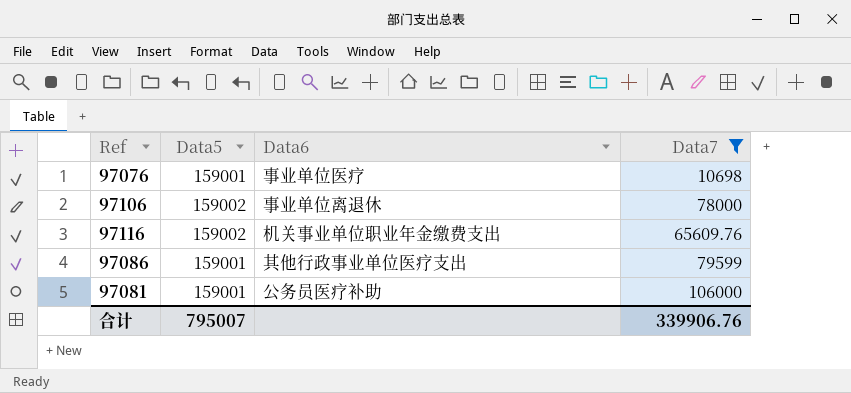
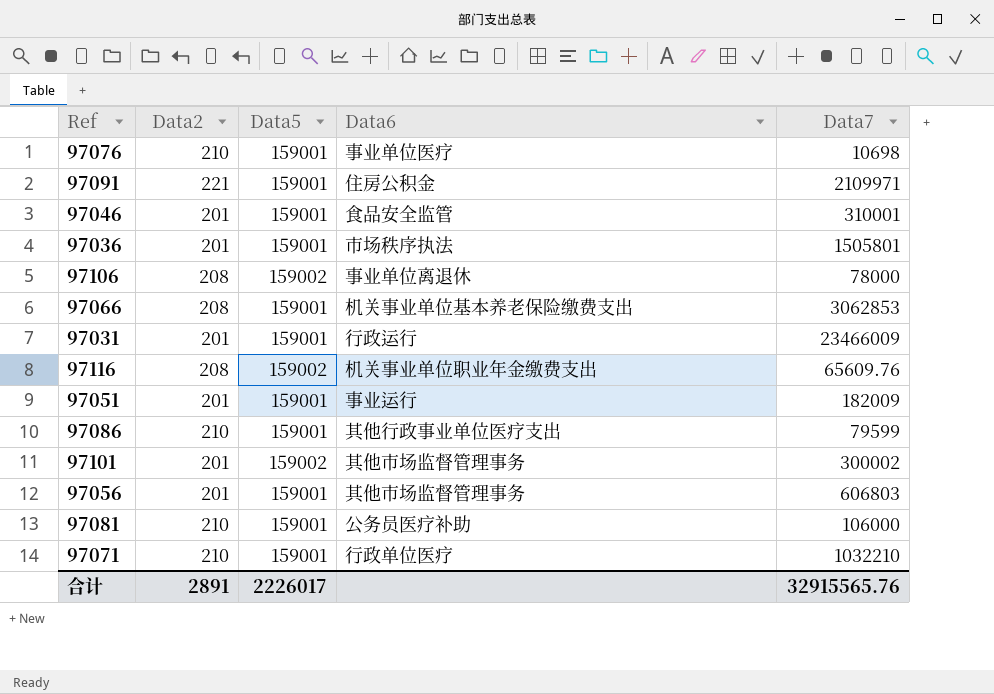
filter: Data7 <= 106000 -> none
column Data2 | position: none -> 2
合计 | Data5: 795007 -> 2226017
合计 | Data7: 339906.76 -> 32915565.76

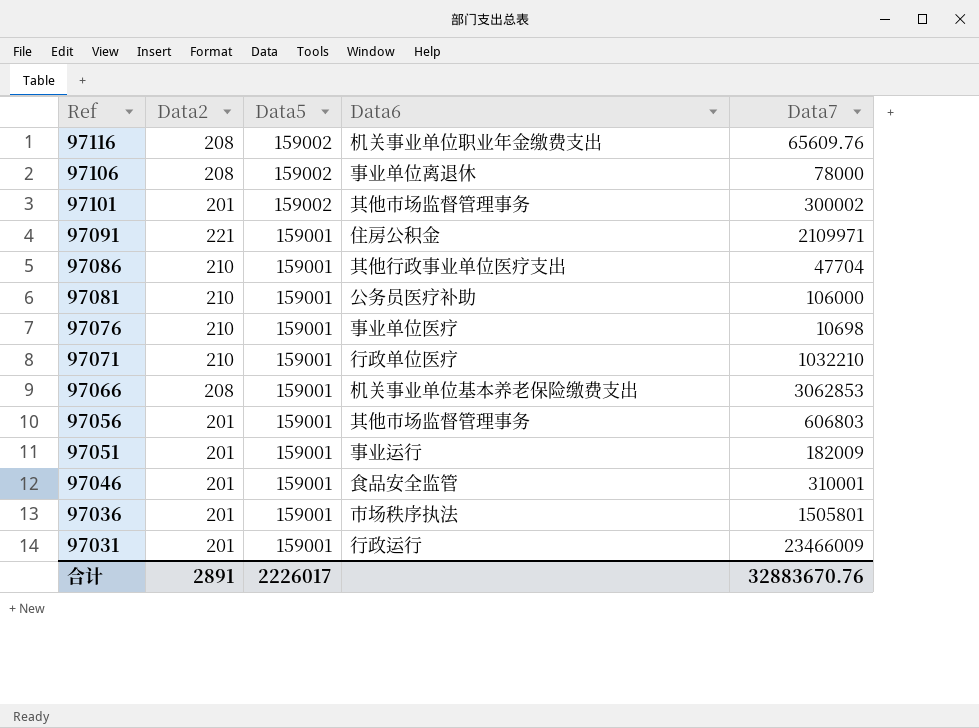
row order: none -> Ref descending
97086 | Data7: 79599 -> 47704
合计 | Data7: 32915565.76 -> 32883670.76

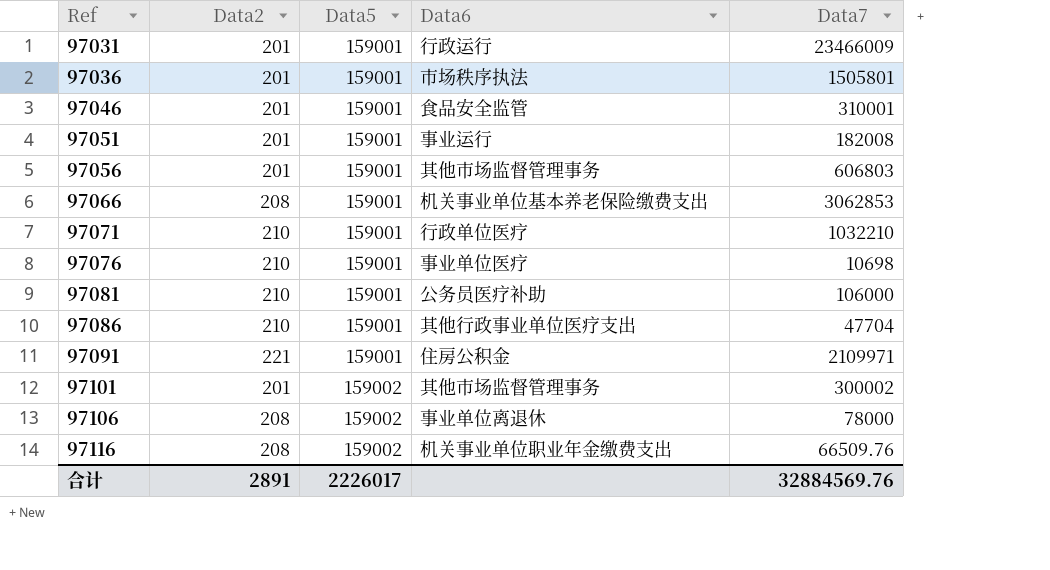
row order: Ref descending -> Ref ascending
97051 | Data7: 182009 -> 182008
97116 | Data7: 65609.76 -> 66509.76
合计 | Data7: 32883670.76 -> 32884569.76

